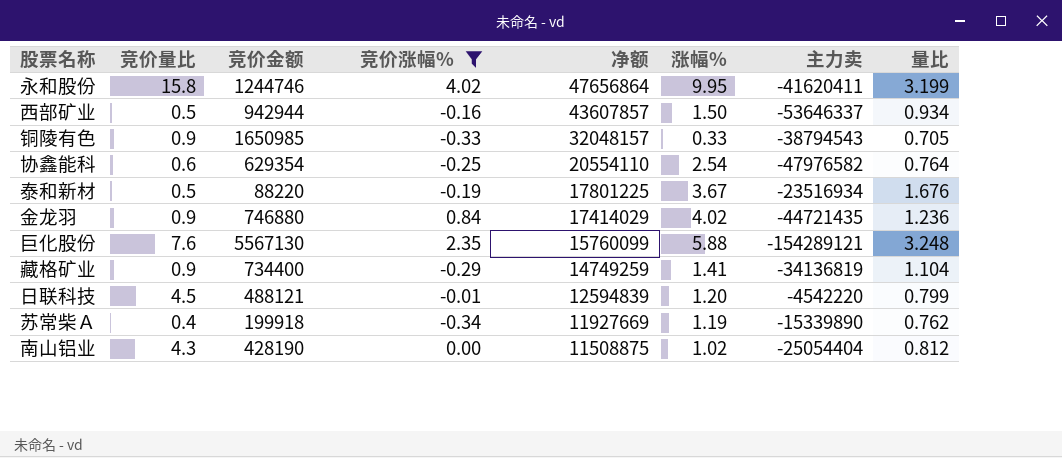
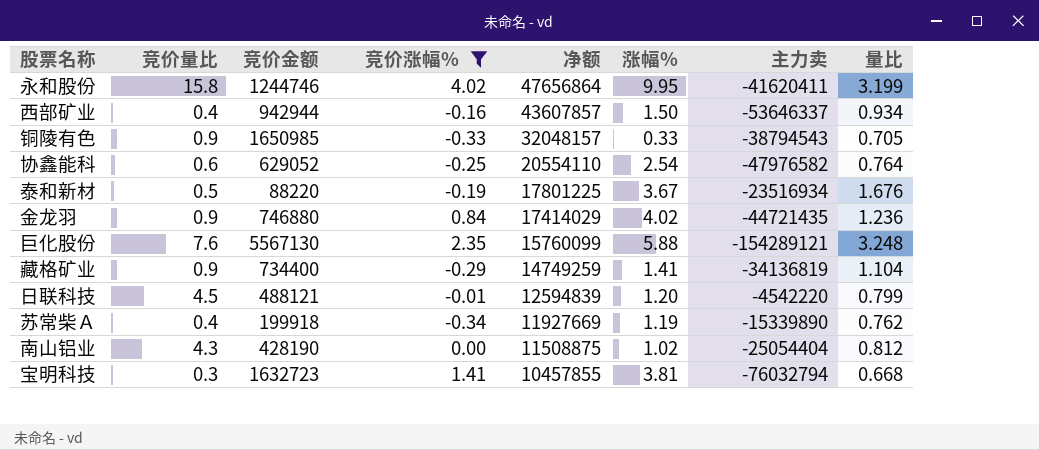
西部矿业 | 竞价量比: 0.5 -> 0.4
协鑫能科 | 竞价金额: 629354 -> 629052
row 宝明科技: none -> 0.3 | 1632723 | 1.41 | 10457855 | 3.81 | -76032794 | 0.668

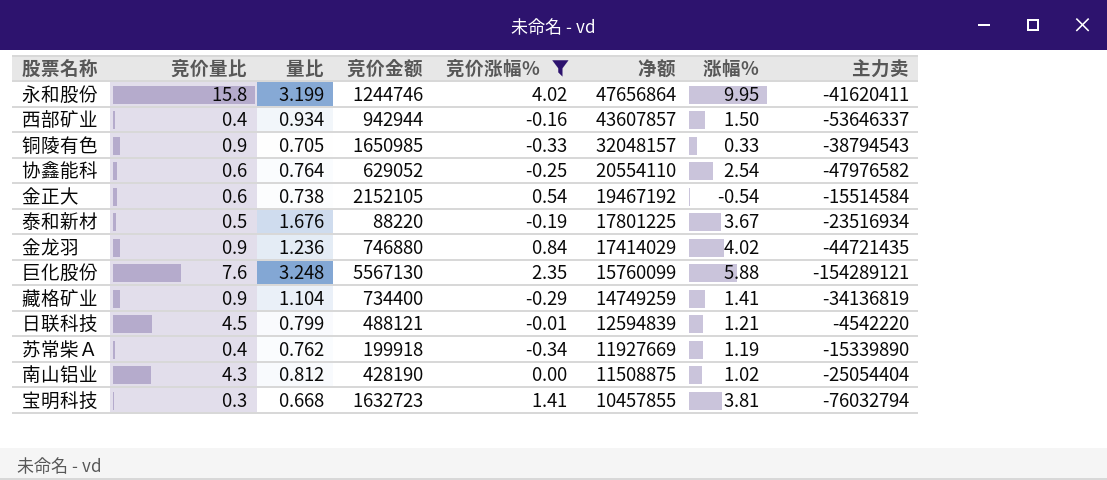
column 量比 | position: 8 -> 3
row 金正大: none -> 0.6 | 0.738 | 2152105 | 0.54 | 19467192 | -0.54 | -15514584
日联科技 | 涨幅%: 1.20 -> 1.21

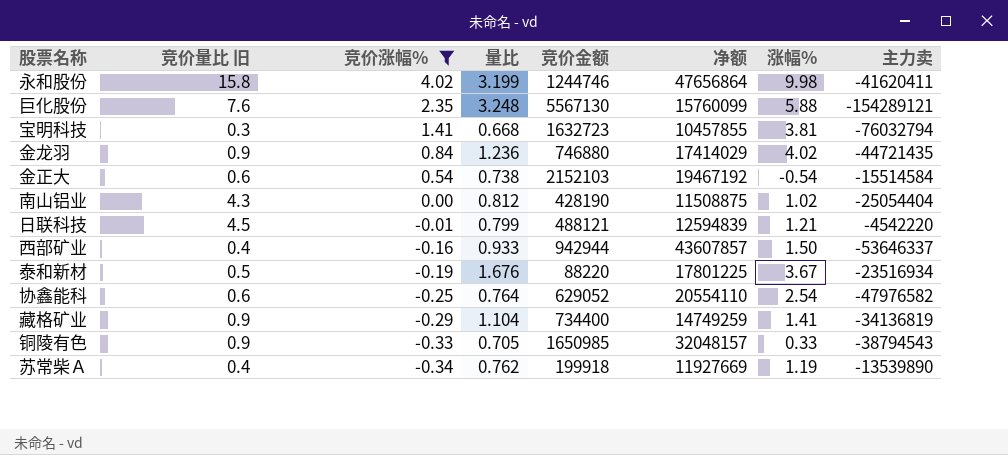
row order: 净额 descending -> 竞价涨幅% descending
column name: 竞价量比 -> 竞价量比 旧
column 竞价涨幅% | position: 5 -> 3
永和股份 | 涨幅%: 9.95 -> 9.98
金正大 | 竞价金额: 2152105 -> 2152103
西部矿业 | 量比: 0.934 -> 0.933
苏常柴Ａ | 主力卖: -15339890 -> -13539890

